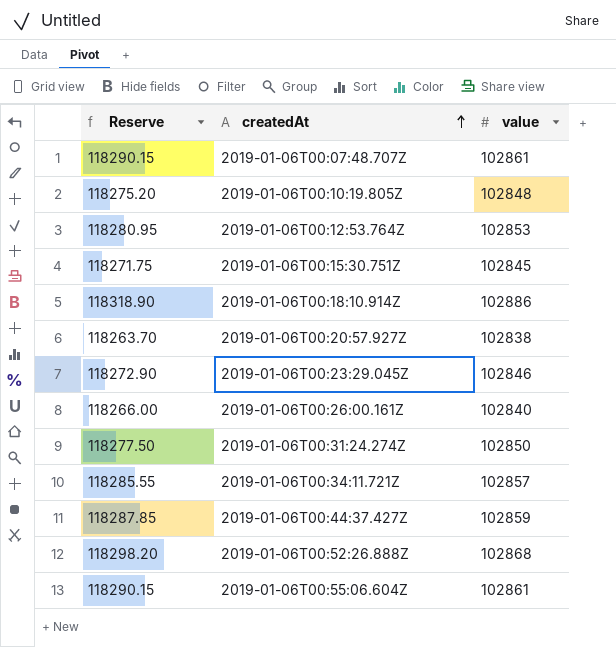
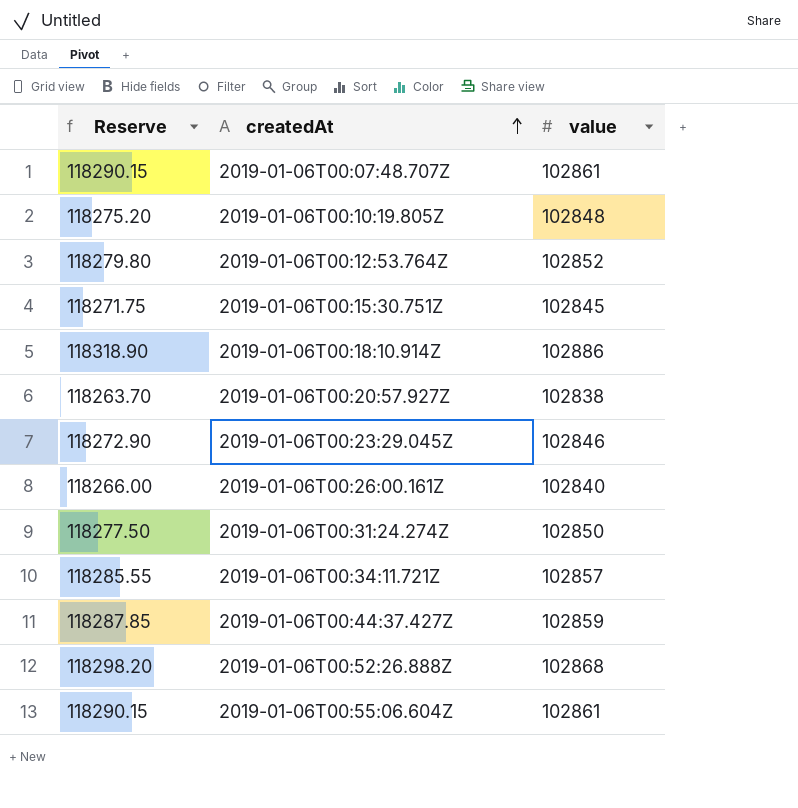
2019-01-06T00:12:53.764Z | Reserve: 118280.95 -> 118279.80
2019-01-06T00:12:53.764Z | value: 102853 -> 102852

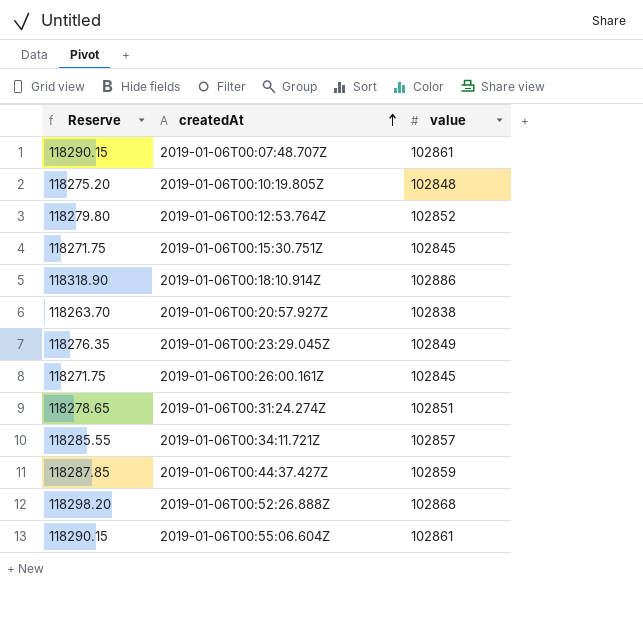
2019-01-06T00:23:29.045Z | Reserve: 118272.90 -> 118276.35
2019-01-06T00:23:29.045Z | value: 102846 -> 102849
2019-01-06T00:26:00.161Z | Reserve: 118266.00 -> 118271.75
2019-01-06T00:26:00.161Z | value: 102840 -> 102845
2019-01-06T00:31:24.274Z | Reserve: 118277.50 -> 118278.65
2019-01-06T00:31:24.274Z | value: 102850 -> 102851

